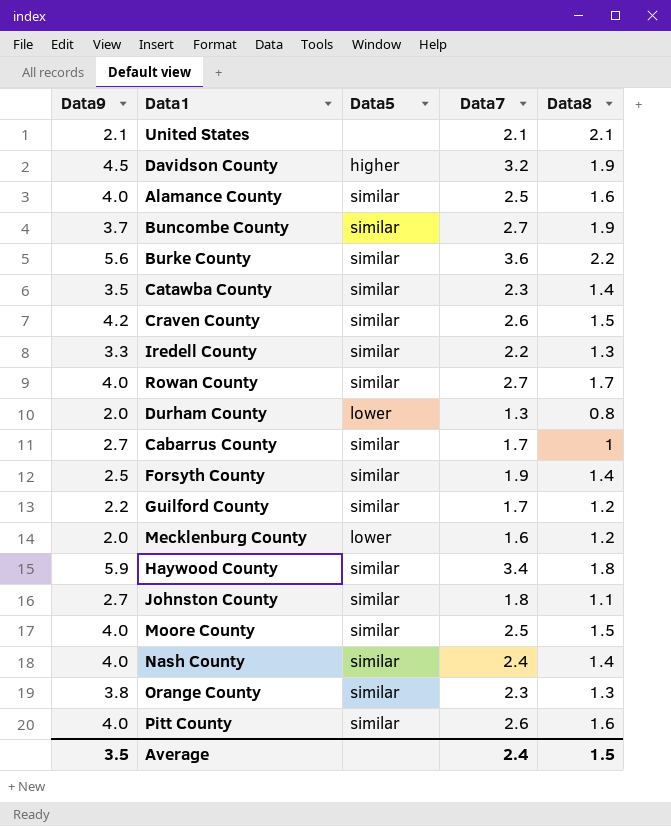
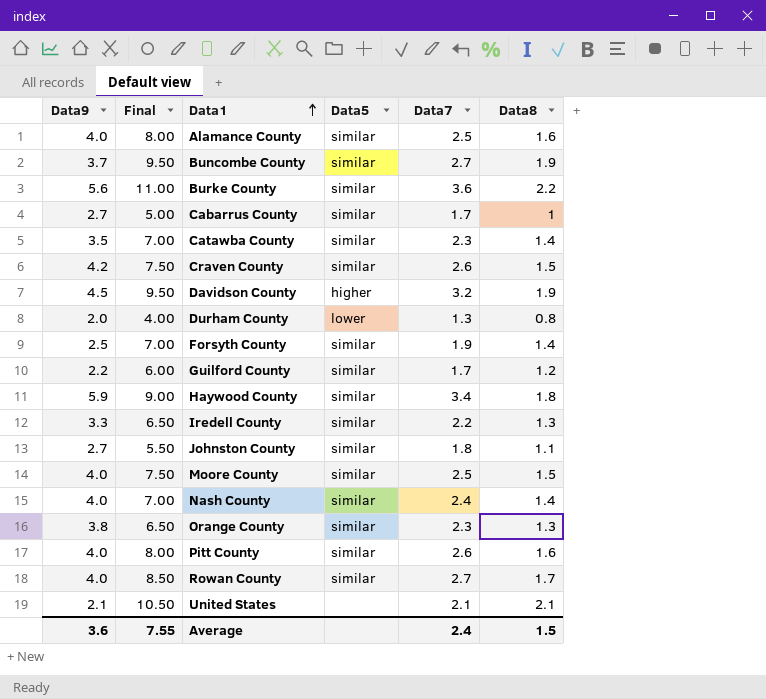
row order: none -> Data1 ascending
column Final | formula: none -> [Data8] * 5
row Mecklenburg County: 2.0 | lower | 1.6 | 1.2 -> none
Average | Data9: 3.5 -> 3.6

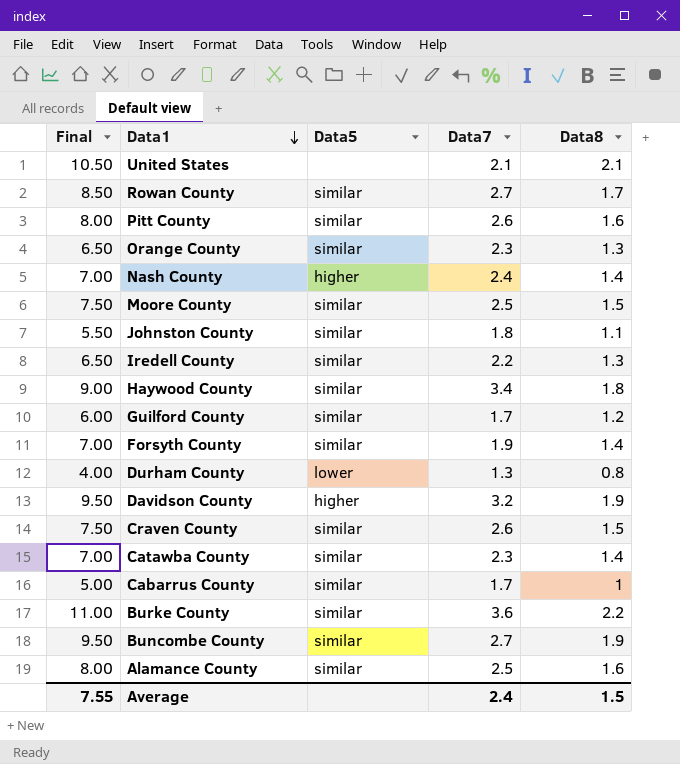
row order: Data1 ascending -> Data1 descending
column Data9 | position: 1 -> none
Nash County | Data5: similar -> higher

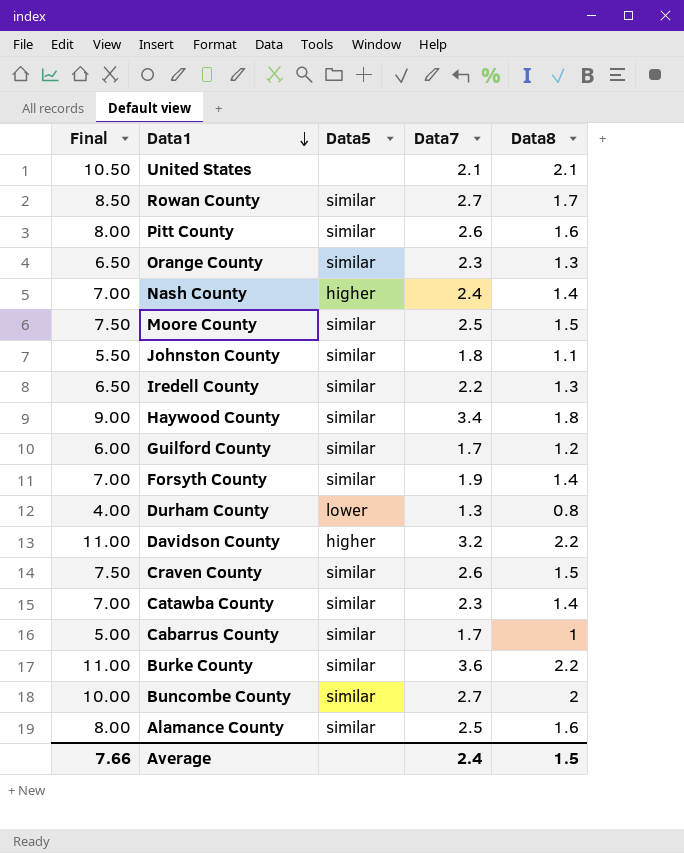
Davidson County | Final: 9.50 -> 11.00
Davidson County | Data8: 1.9 -> 2.2
Buncombe County | Final: 9.50 -> 10.00
Buncombe County | Data8: 1.9 -> 2
Average | Final: 7.55 -> 7.66

